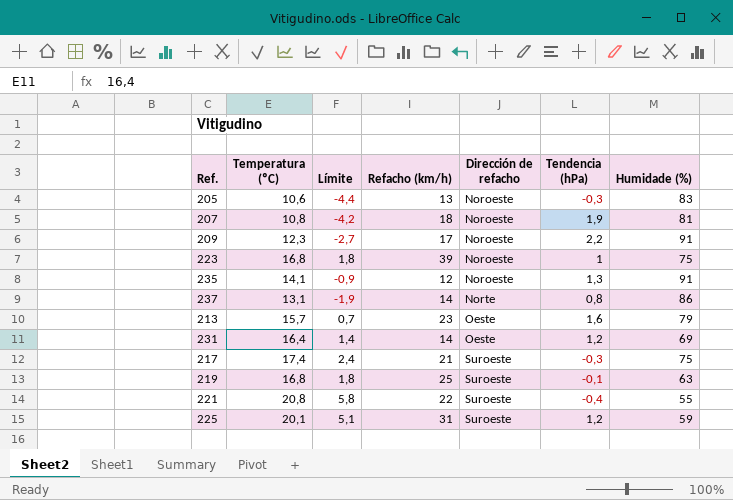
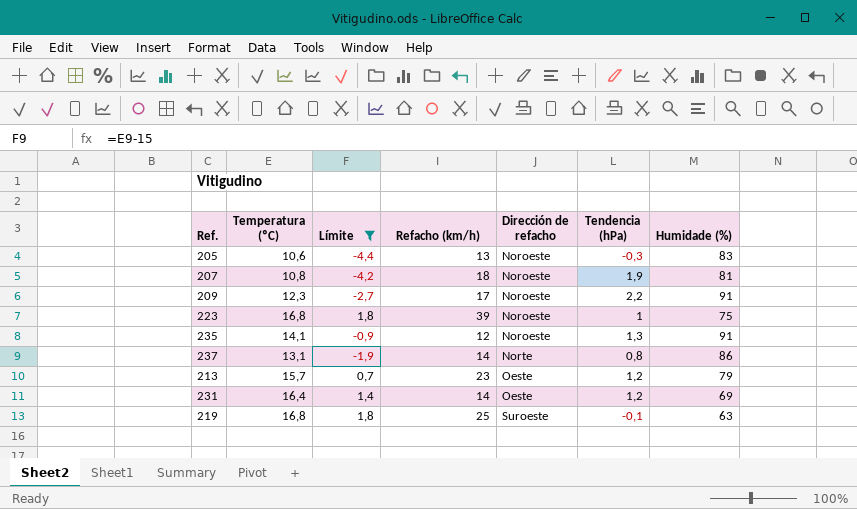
filter: none -> Límite <= 1,8
213 | Tendencia (hPa): 1,6 -> 1,2

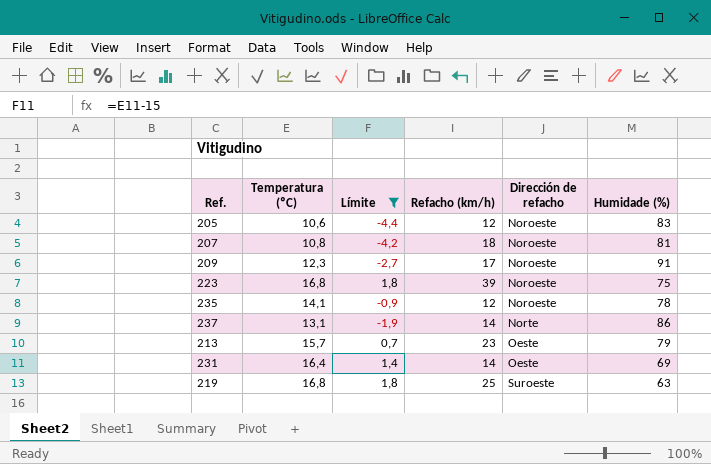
column Tendencia (hPa) | position: 6 -> none
205 | Refacho (km/h): 13 -> 12
235 | Humidade (%): 91 -> 78

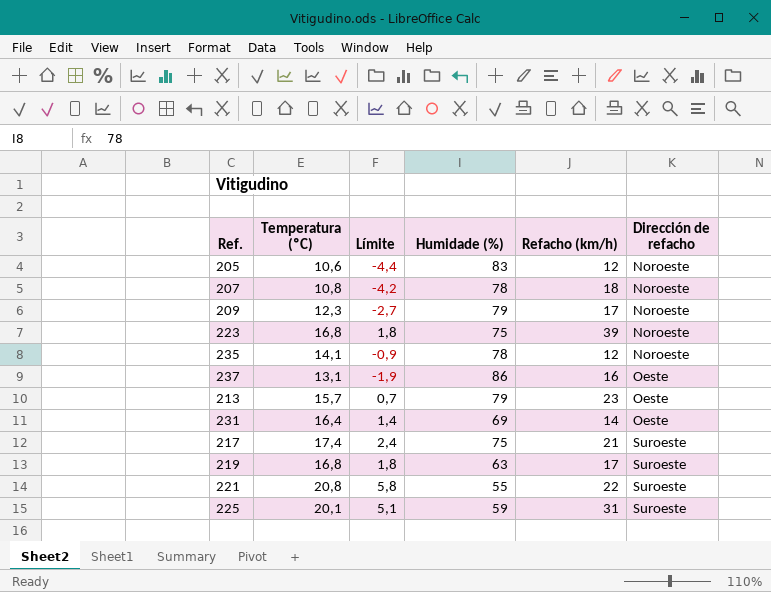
filter: Límite <= 1,8 -> none
column Humidade (%) | position: 6 -> 4
207 | Humidade (%): 81 -> 78
209 | Humidade (%): 91 -> 79
237 | Refacho (km/h): 14 -> 16
237 | Dirección de refacho: Norte -> Oeste
219 | Refacho (km/h): 25 -> 17

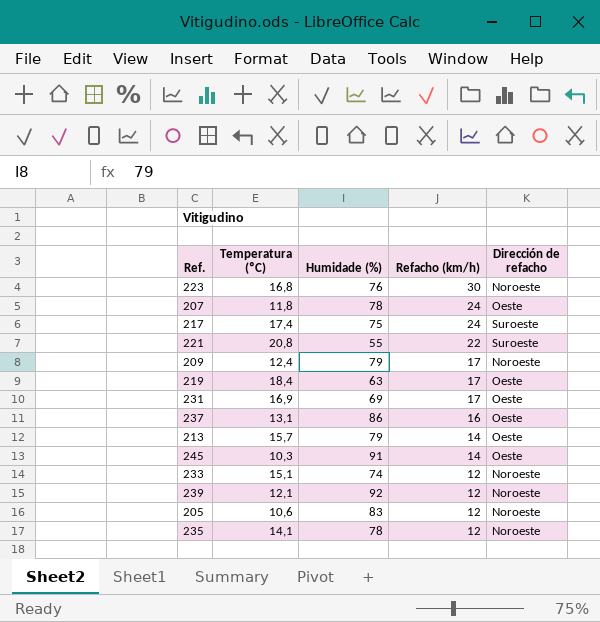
row order: Dirección de refacho ascending -> Refacho (km/h) descending
column Límite | formula: [Temperatura (ºC)] - 15 -> none
row 225: 20,1 | 5,1 | 59 | 31 | Suroeste -> none
223 | Humidade (%): 75 -> 76
223 | Refacho (km/h): 39 -> 30
207 | Temperatura (ºC): 10,8 -> 11,8
207 | Refacho (km/h): 18 -> 24
207 | Dirección de refacho: Noroeste -> Oeste
217 | Refacho (km/h): 21 -> 24
209 | Temperatura (ºC): 12,3 -> 12,4
219 | Temperatura (ºC): 16,8 -> 18,4
219 | Dirección de refacho: Suroeste -> Oeste
231 | Temperatura (ºC): 16,4 -> 16,9
231 | Refacho (km/h): 14 -> 17
213 | Refacho (km/h): 23 -> 14
row 245: none -> 10,3 | 91 | 14 | Oeste
row 233: none -> 15,1 | 74 | 12 | Noroeste
row 239: none -> 12,1 | 92 | 12 | Noroeste

